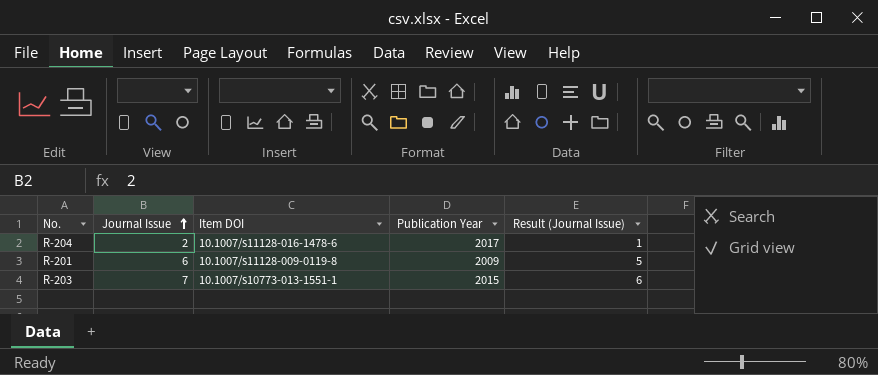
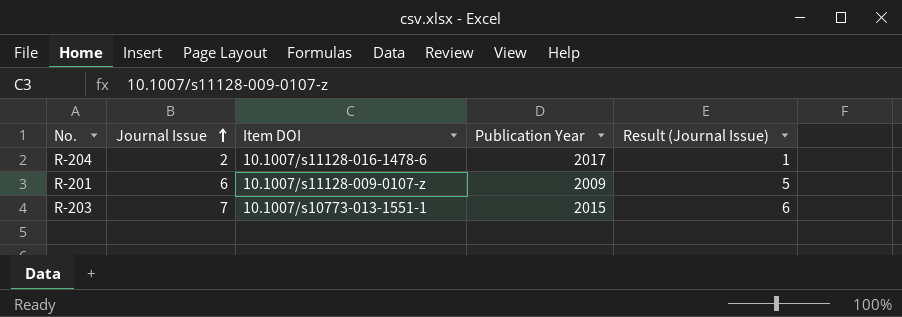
R-201 | Item DOI: 10.1007/s11128-009-0119-8 -> 10.1007/s11128-009-0107-z

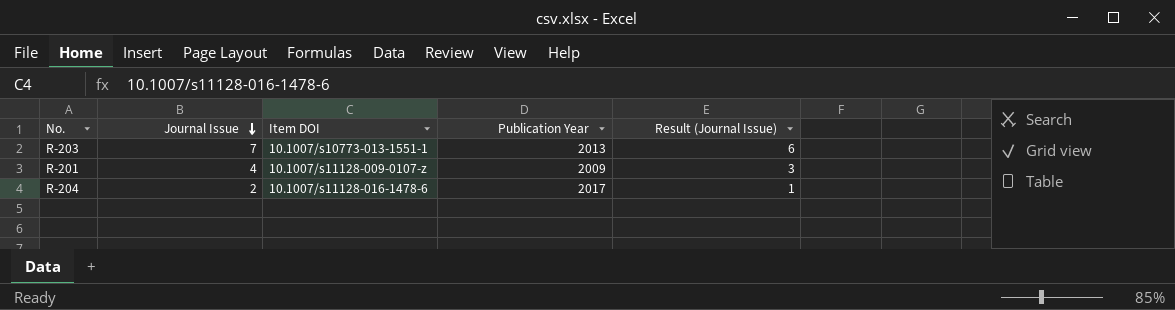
row order: Journal Issue ascending -> Journal Issue descending
R-203 | Publication Year: 2015 -> 2013
R-201 | Journal Issue: 6 -> 4
R-201 | Result (Journal Issue): 5 -> 3

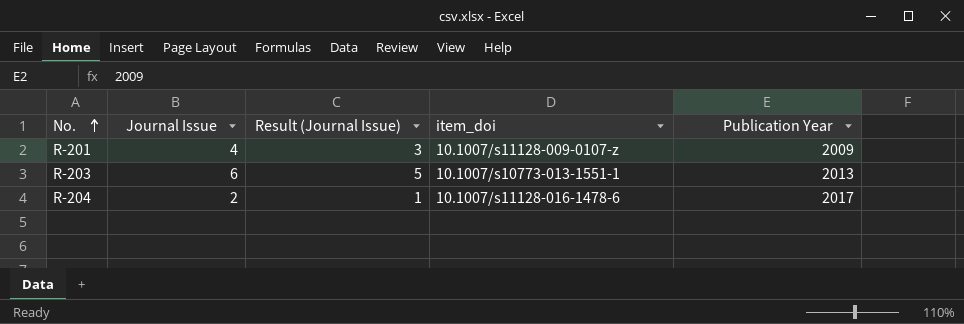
row order: Journal Issue descending -> No. ascending
column Result (Journal Issue) | position: 5 -> 3
column name: Item DOI -> item_doi
R-203 | Journal Issue: 7 -> 6
R-203 | Result (Journal Issue): 6 -> 5

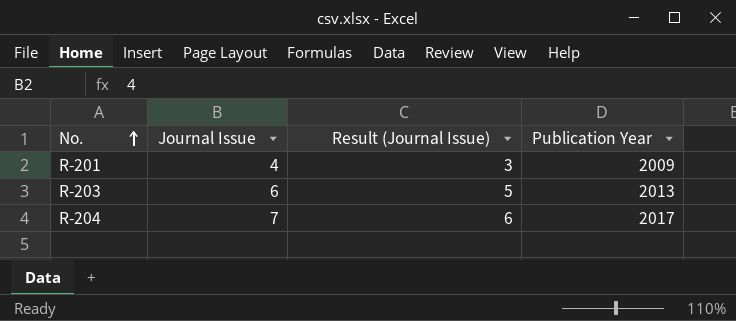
column item_doi | position: 4 -> none
R-204 | Journal Issue: 2 -> 7
R-204 | Result (Journal Issue): 1 -> 6

